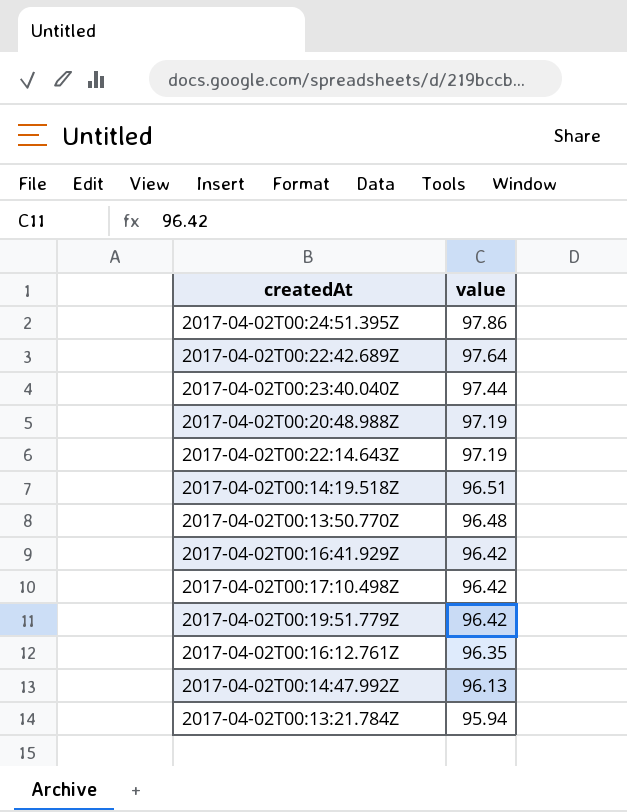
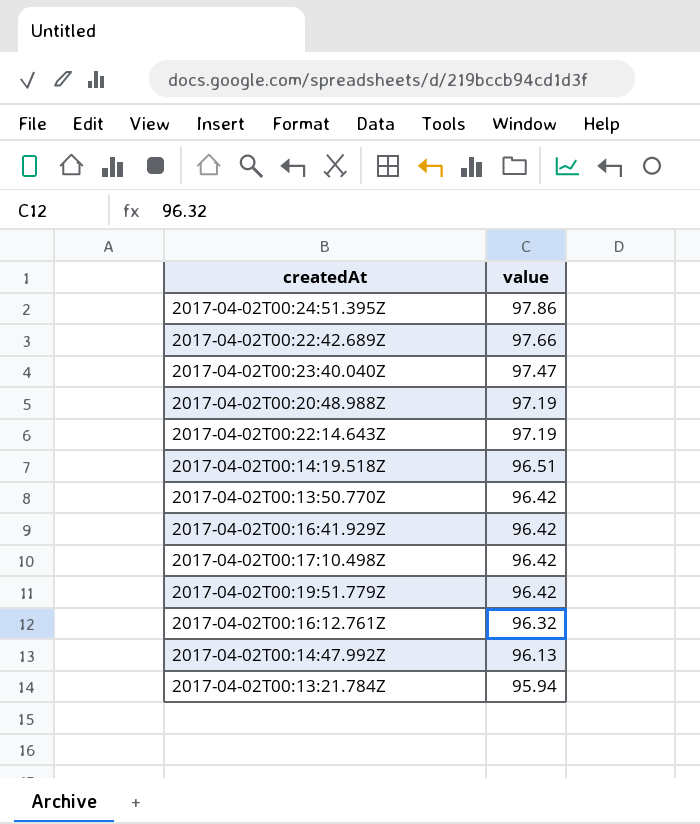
2017-04-02T00:22:42.689Z | value: 97.64 -> 97.66
2017-04-02T00:23:40.040Z | value: 97.44 -> 97.47
2017-04-02T00:13:50.770Z | value: 96.48 -> 96.42
2017-04-02T00:16:12.761Z | value: 96.35 -> 96.32

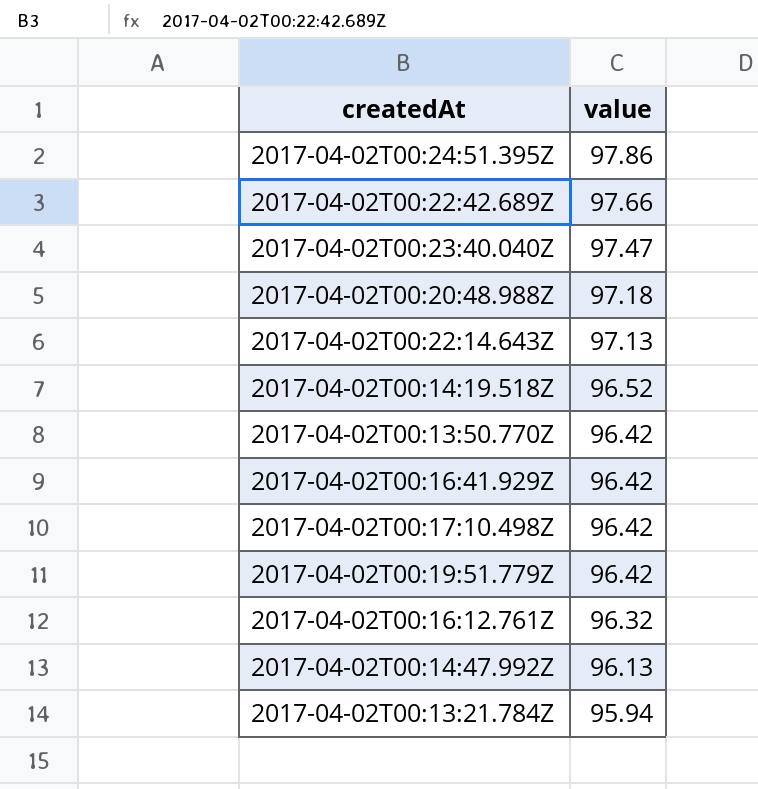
2017-04-02T00:20:48.988Z | value: 97.19 -> 97.18
2017-04-02T00:22:14.643Z | value: 97.19 -> 97.13
2017-04-02T00:14:19.518Z | value: 96.51 -> 96.52

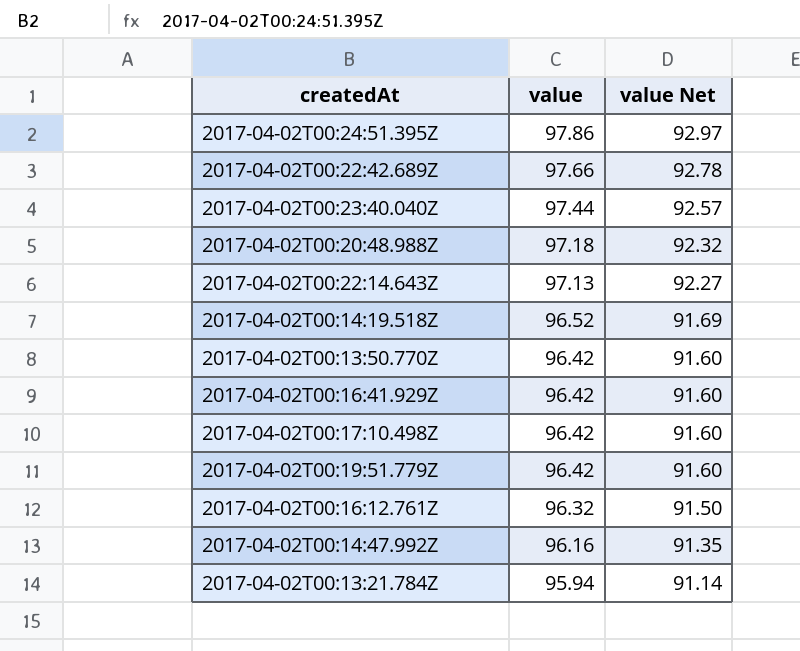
column value Net | formula: none -> [value] * 0.95
2017-04-02T00:23:40.040Z | value: 97.47 -> 97.44
2017-04-02T00:14:47.992Z | value: 96.13 -> 96.16

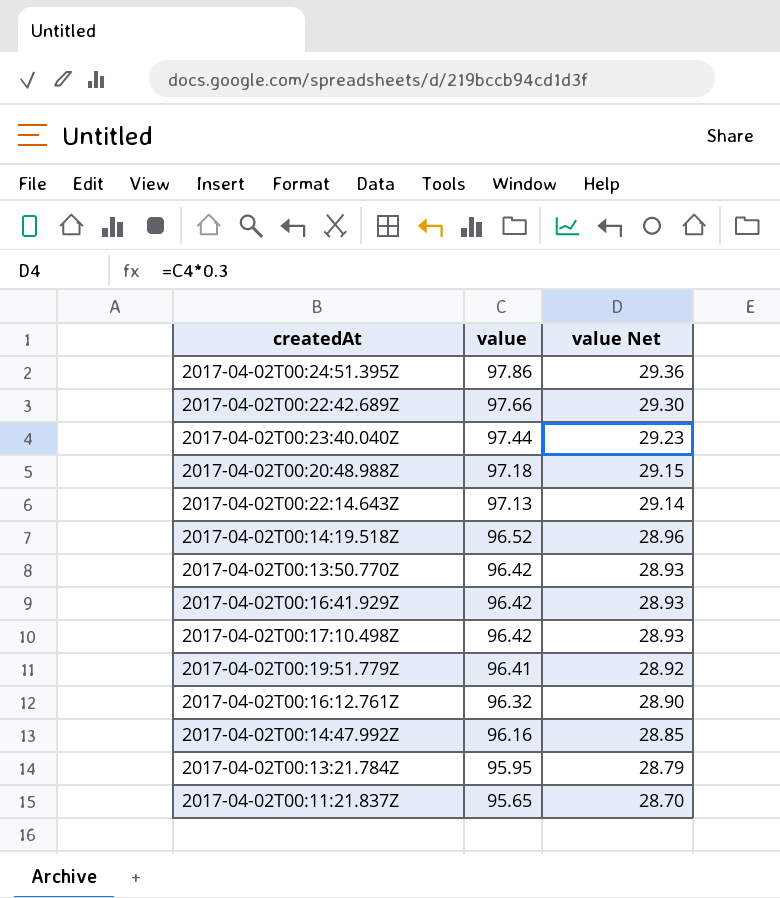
column value Net | formula: [value] * 0.95 -> [value] * 0.3
2017-04-02T00:19:51.779Z | value: 96.42 -> 96.41
2017-04-02T00:13:21.784Z | value: 95.94 -> 95.95
row 2017-04-02T00:11:21.837Z: none -> 95.65 | 28.70

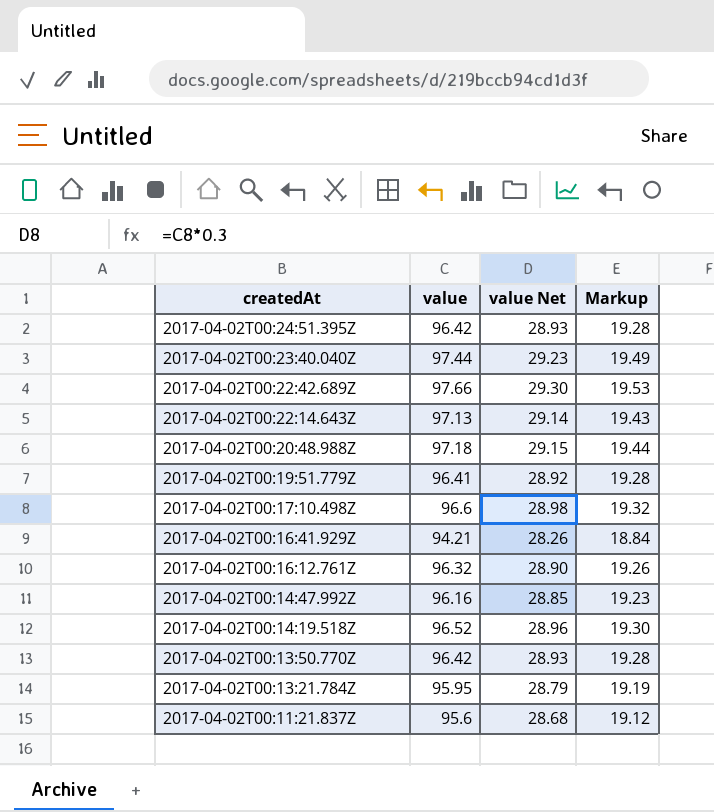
row order: value descending -> createdAt descending
column Markup | formula: none -> [value] * 0.2
2017-04-02T00:24:51.395Z | value: 97.86 -> 96.42
2017-04-02T00:24:51.395Z | value Net: 29.36 -> 28.93
2017-04-02T00:17:10.498Z | value: 96.42 -> 96.6
2017-04-02T00:17:10.498Z | value Net: 28.93 -> 28.98
2017-04-02T00:16:41.929Z | value: 96.42 -> 94.21
2017-04-02T00:16:41.929Z | value Net: 28.93 -> 28.26
2017-04-02T00:11:21.837Z | value: 95.65 -> 95.6
2017-04-02T00:11:21.837Z | value Net: 28.70 -> 28.68

